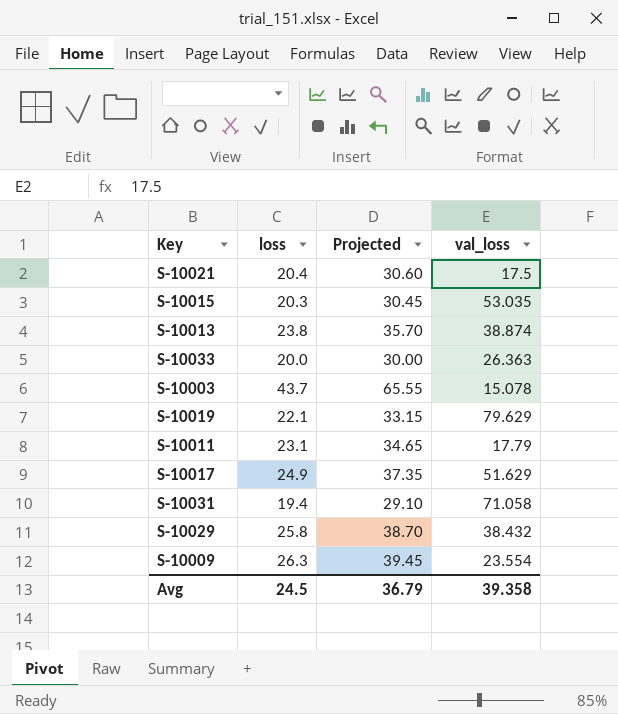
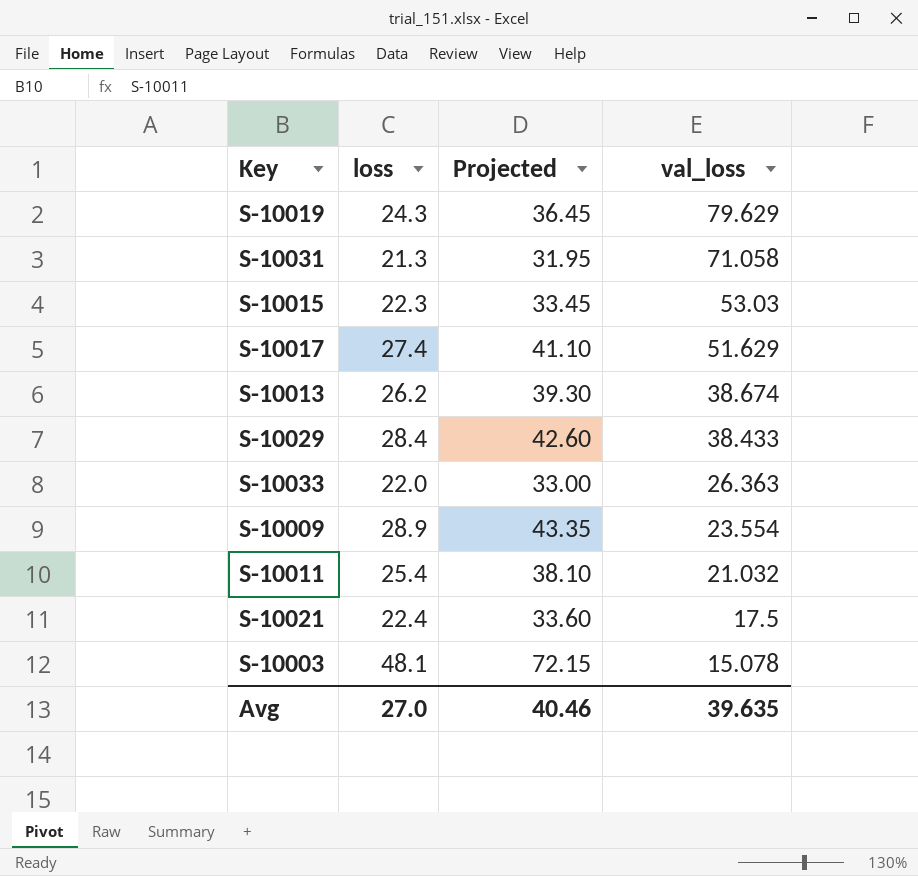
row order: none -> val_loss descending
S-10019 | loss: 22.1 -> 24.3
S-10019 | Projected: 33.15 -> 36.45
S-10031 | loss: 19.4 -> 21.3
S-10031 | Projected: 29.10 -> 31.95
S-10015 | loss: 20.3 -> 22.3
S-10015 | Projected: 30.45 -> 33.45
S-10015 | val_loss: 53.035 -> 53.03
S-10017 | loss: 24.9 -> 27.4
S-10017 | Projected: 37.35 -> 41.10
S-10013 | loss: 23.8 -> 26.2
S-10013 | Projected: 35.70 -> 39.30
S-10013 | val_loss: 38.874 -> 38.674
S-10029 | loss: 25.8 -> 28.4
S-10029 | Projected: 38.70 -> 42.60
S-10029 | val_loss: 38.432 -> 38.433
S-10033 | loss: 20.0 -> 22.0
S-10033 | Projected: 30.00 -> 33.00
S-10009 | loss: 26.3 -> 28.9
S-10009 | Projected: 39.45 -> 43.35
S-10011 | loss: 23.1 -> 25.4
S-10011 | Projected: 34.65 -> 38.10
S-10011 | val_loss: 17.79 -> 21.032
S-10021 | loss: 20.4 -> 22.4
S-10021 | Projected: 30.60 -> 33.60
S-10003 | loss: 43.7 -> 48.1
S-10003 | Projected: 65.55 -> 72.15
Avg | loss: 24.5 -> 27.0
Avg | Projected: 36.79 -> 40.46
Avg | val_loss: 39.358 -> 39.635

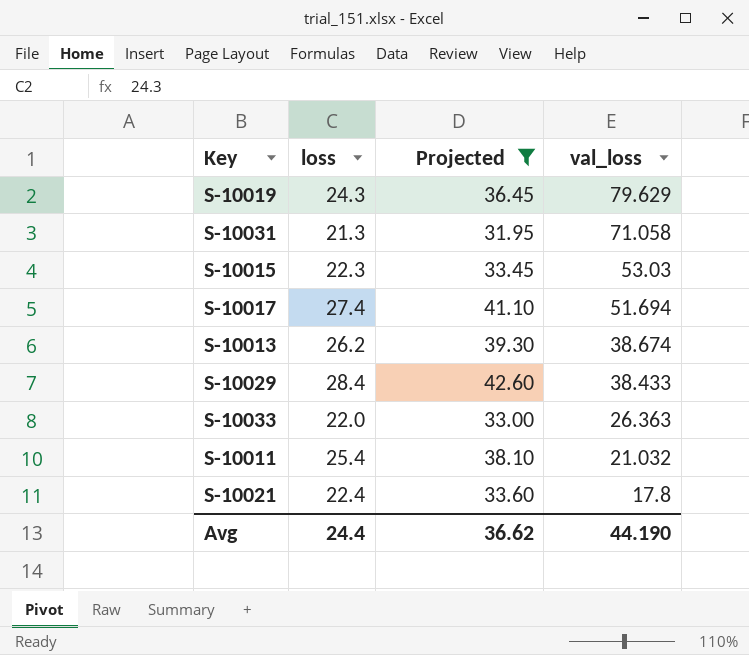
filter: none -> Projected <= 42.60
S-10017 | val_loss: 51.629 -> 51.694
S-10021 | val_loss: 17.5 -> 17.8
Avg | loss: 27.0 -> 24.4
Avg | Projected: 40.46 -> 36.62
Avg | val_loss: 39.635 -> 44.190

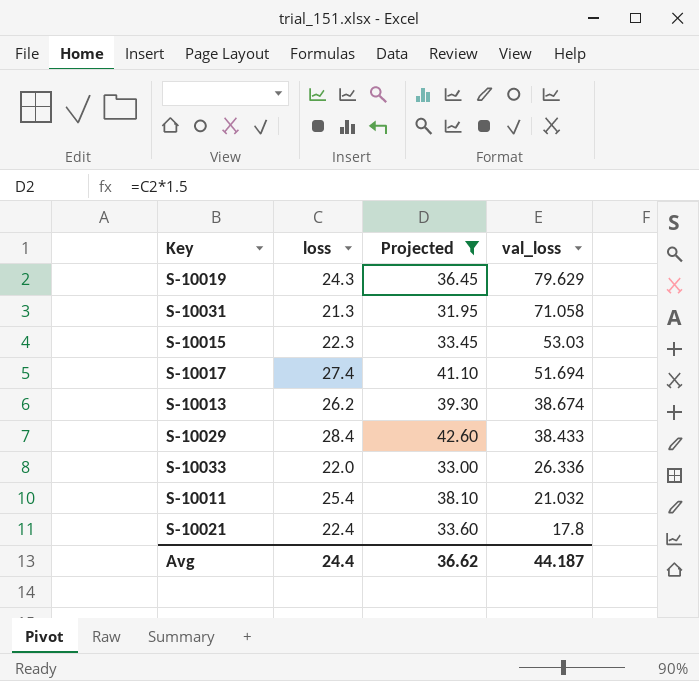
S-10033 | val_loss: 26.363 -> 26.336
Avg | val_loss: 44.190 -> 44.187

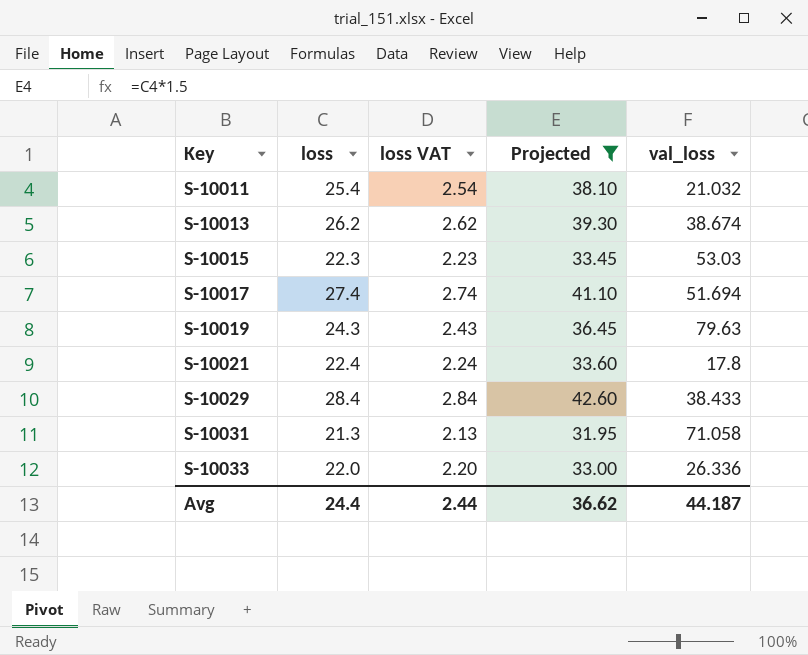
row order: val_loss descending -> Key ascending
column loss VAT | formula: none -> [loss] * 0.1
S-10019 | val_loss: 79.629 -> 79.63

